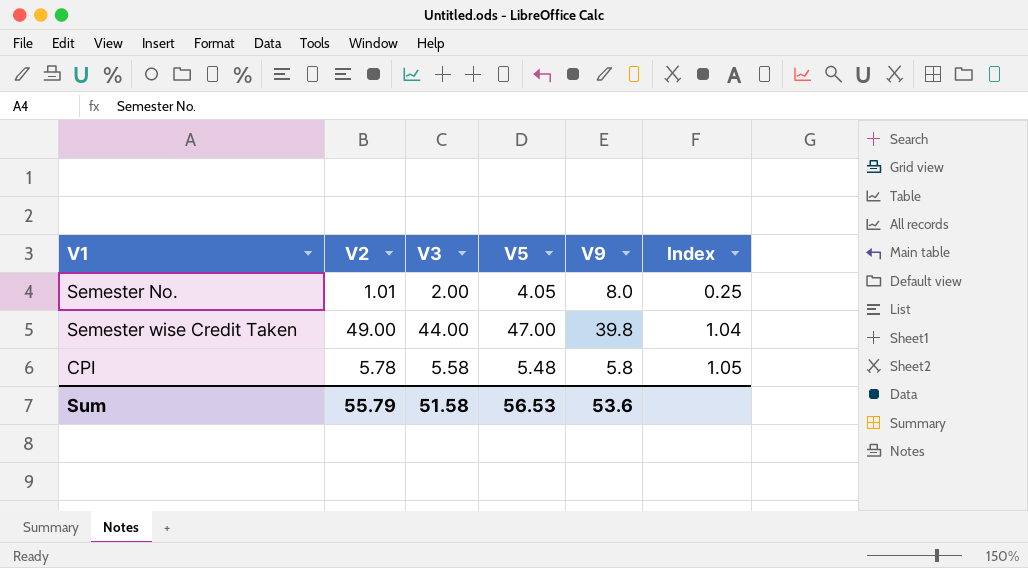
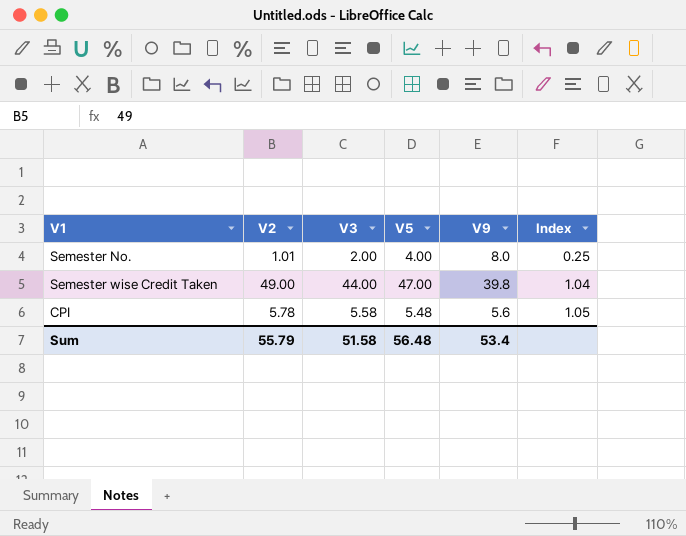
Semester No. | V5: 4.05 -> 4.00
CPI | V9: 5.8 -> 5.6
Sum | V5: 56.53 -> 56.48
Sum | V9: 53.6 -> 53.4

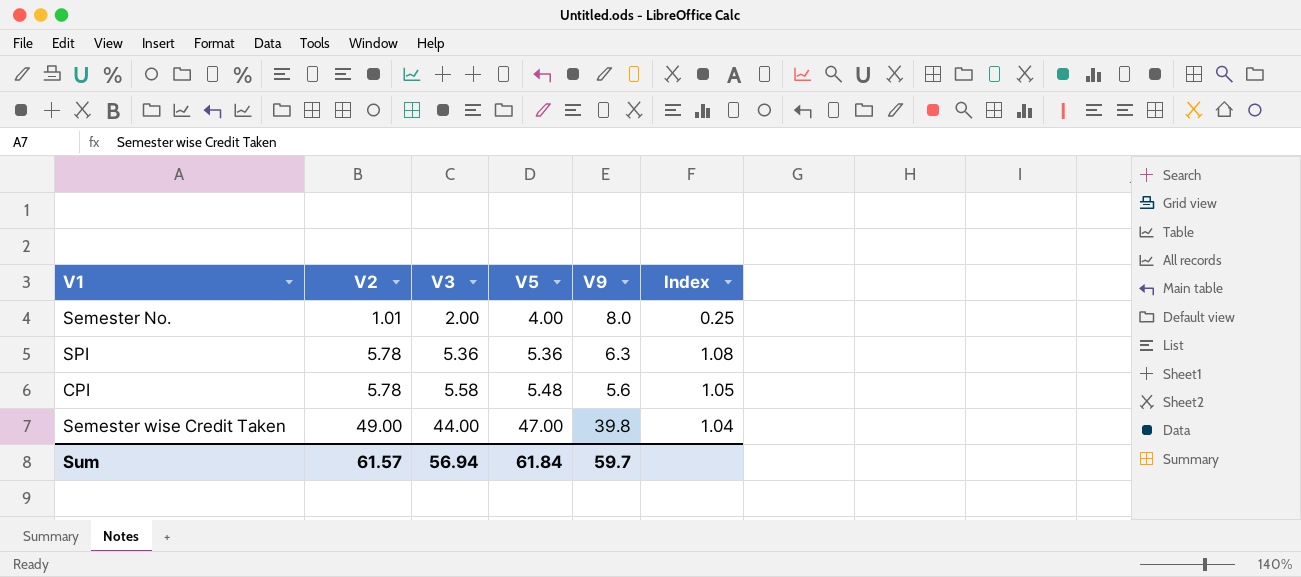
row order: Index ascending -> V2 ascending
row SPI: none -> 5.78 | 5.36 | 5.36 | 6.3 | 1.08
Sum | V2: 55.79 -> 61.57
Sum | V3: 51.58 -> 56.94
Sum | V5: 56.48 -> 61.84
Sum | V9: 53.4 -> 59.7

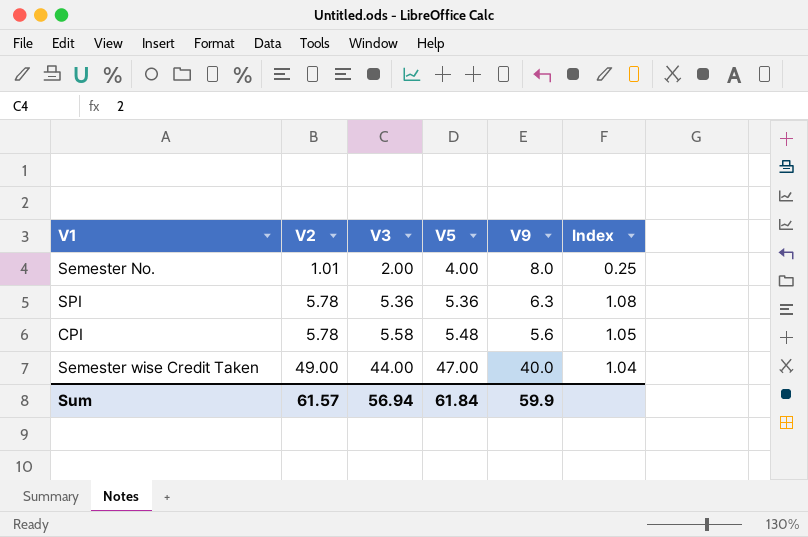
Semester wise Credit Taken | V9: 39.8 -> 40.0
Sum | V9: 59.7 -> 59.9

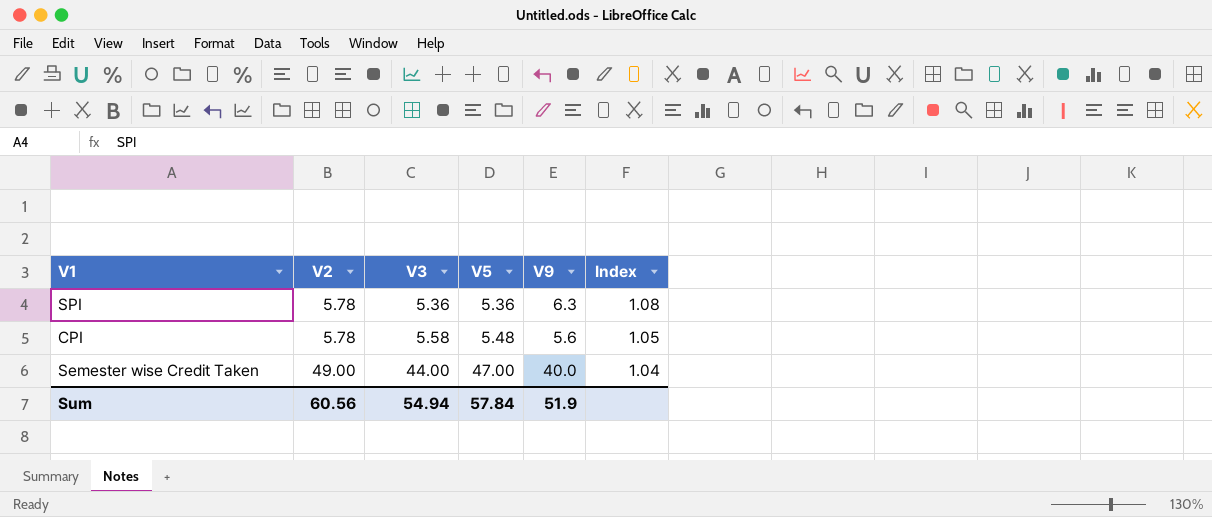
row Semester No.: 1.01 | 2.00 | 4.00 | 8.0 | 0.25 -> none
Sum | V2: 61.57 -> 60.56
Sum | V3: 56.94 -> 54.94
Sum | V5: 61.84 -> 57.84
Sum | V9: 59.9 -> 51.9

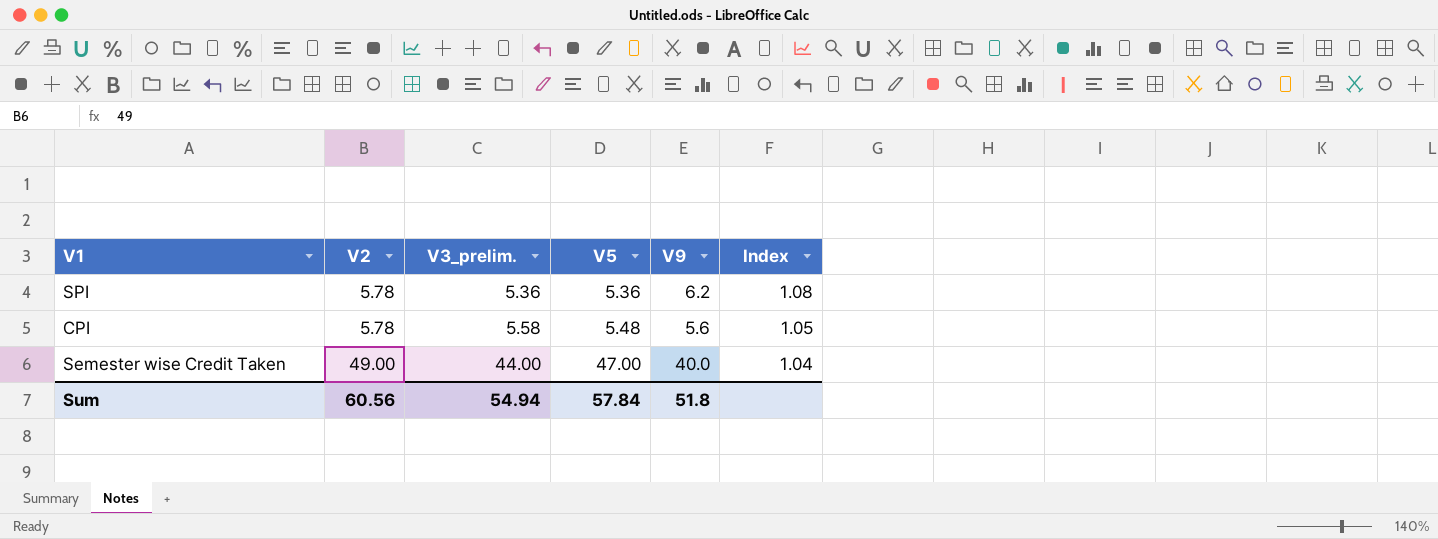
column name: V3 -> V3_prelim.
SPI | V9: 6.3 -> 6.2
Sum | V9: 51.9 -> 51.8

